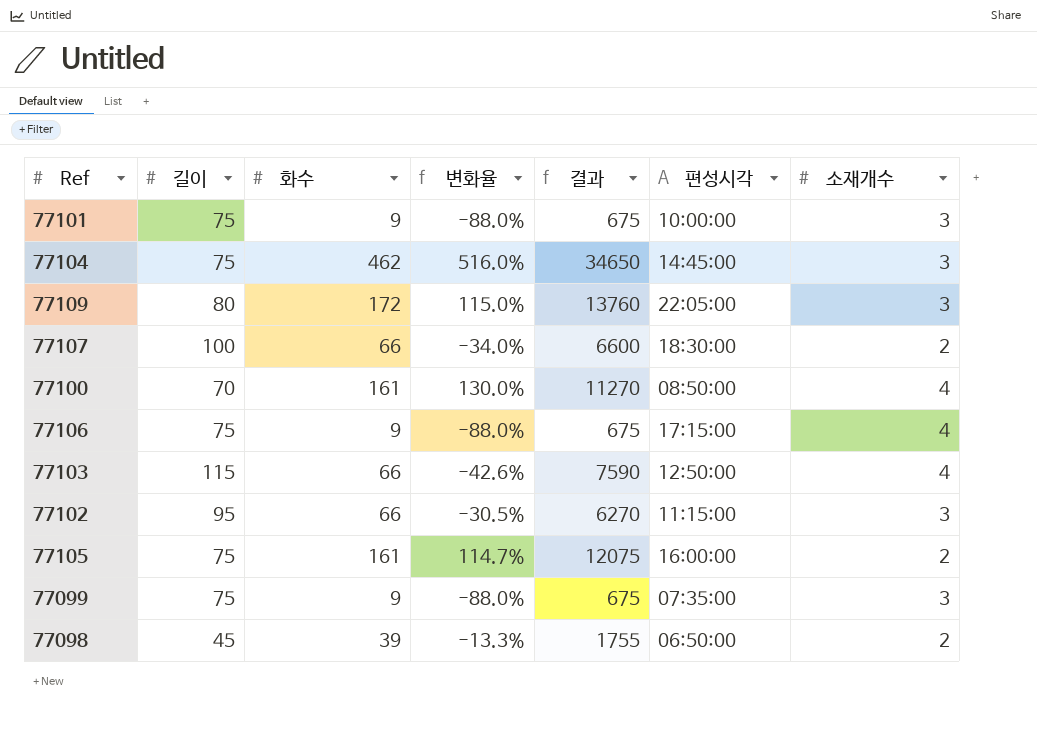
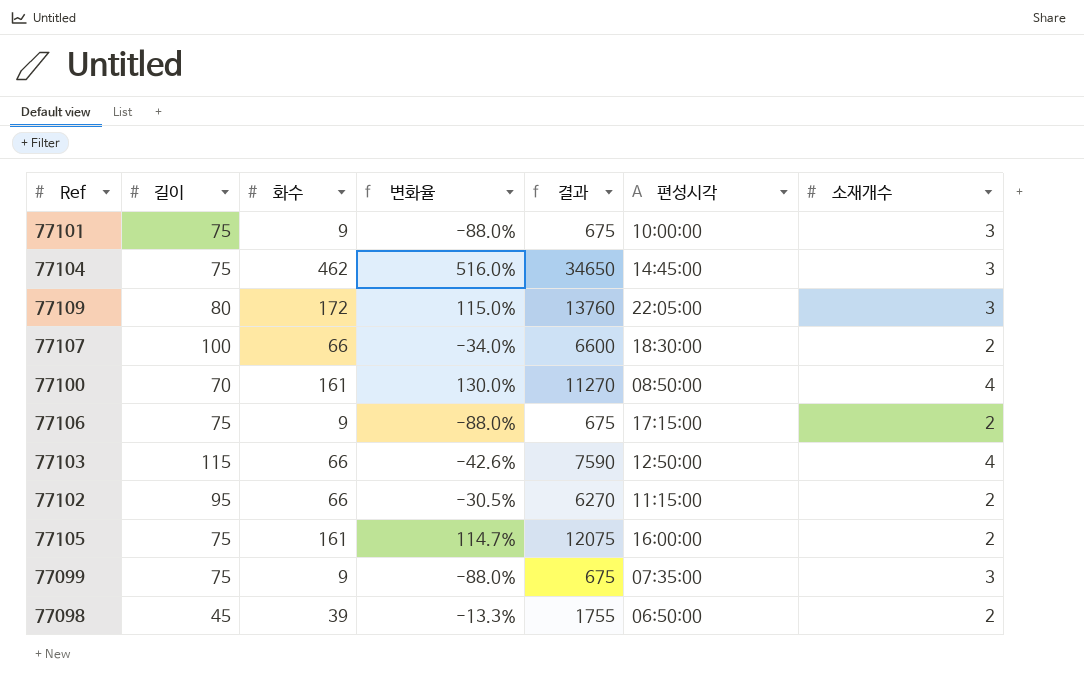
77106 | 소재개수: 4 -> 2
77102 | 소재개수: 3 -> 2

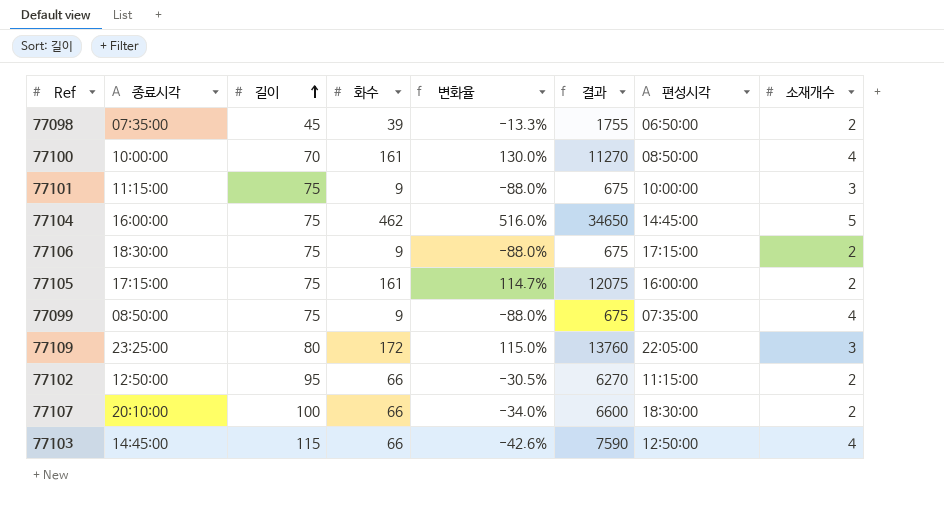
row order: none -> 길이 ascending
column 종료시각 | position: none -> 2
77104 | 소재개수: 3 -> 5
77099 | 소재개수: 3 -> 4

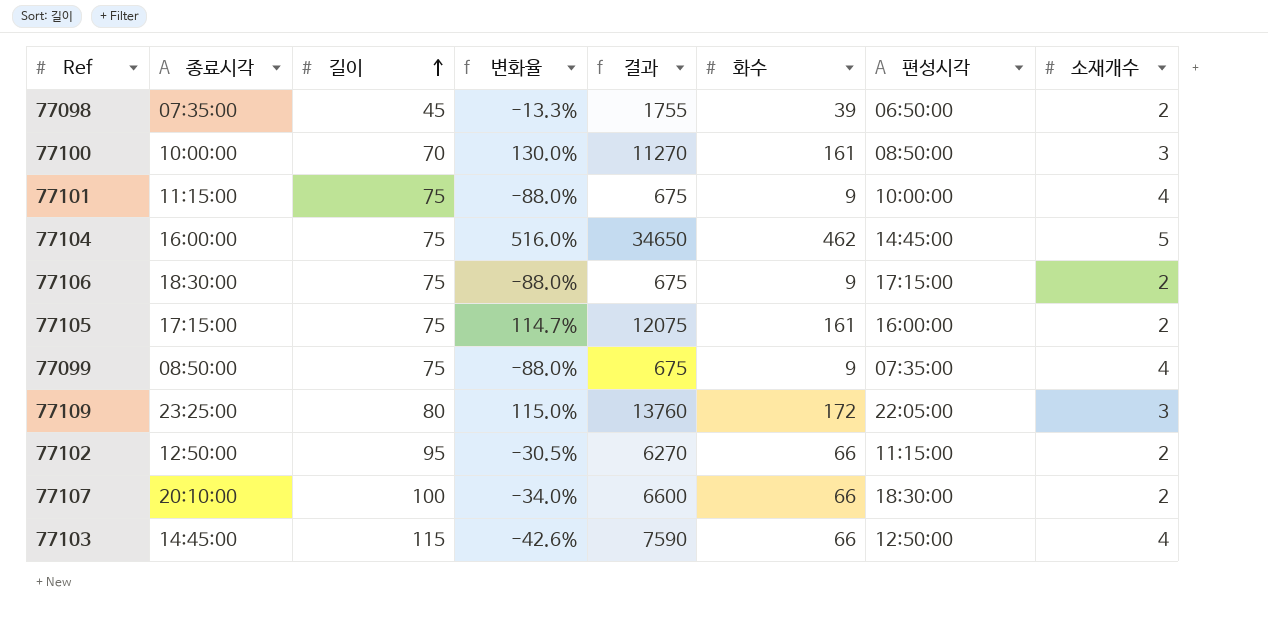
column 화수 | position: 4 -> 6
77100 | 소재개수: 4 -> 3
77101 | 소재개수: 3 -> 4

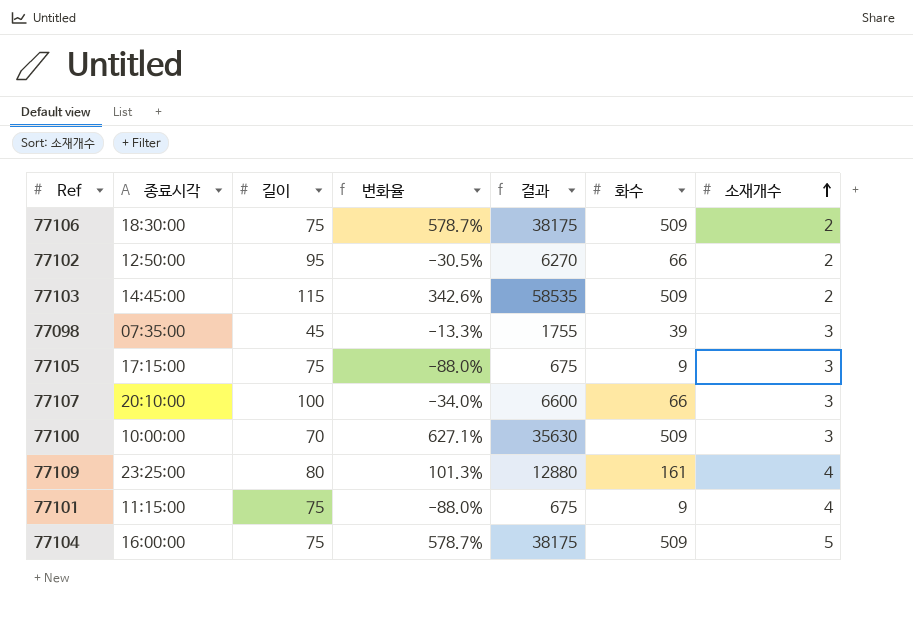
row order: 길이 ascending -> 소재개수 ascending
column 편성시각 | position: 7 -> none
row 77099: 08:50:00 | 75 | -88.0% | 675 | 9 | 07:35:00 | 4 -> none
77106 | 변화율: -88.0% -> 578.7%
77106 | 결과: 675 -> 38175
77106 | 화수: 9 -> 509
77103 | 변화율: -42.6% -> 342.6%
77103 | 결과: 7590 -> 58535
77103 | 화수: 66 -> 509
77103 | 소재개수: 4 -> 2
77098 | 소재개수: 2 -> 3
77105 | 변화율: 114.7% -> -88.0%
77105 | 결과: 12075 -> 675
77105 | 화수: 161 -> 9
77105 | 소재개수: 2 -> 3
77107 | 소재개수: 2 -> 3
77100 | 변화율: 130.0% -> 627.1%
77100 | 결과: 11270 -> 35630
77100 | 화수: 161 -> 509
77109 | 변화율: 115.0% -> 101.3%
77109 | 결과: 13760 -> 12880
77109 | 화수: 172 -> 161
77109 | 소재개수: 3 -> 4
77104 | 변화율: 516.0% -> 578.7%
77104 | 결과: 34650 -> 38175
77104 | 화수: 462 -> 509

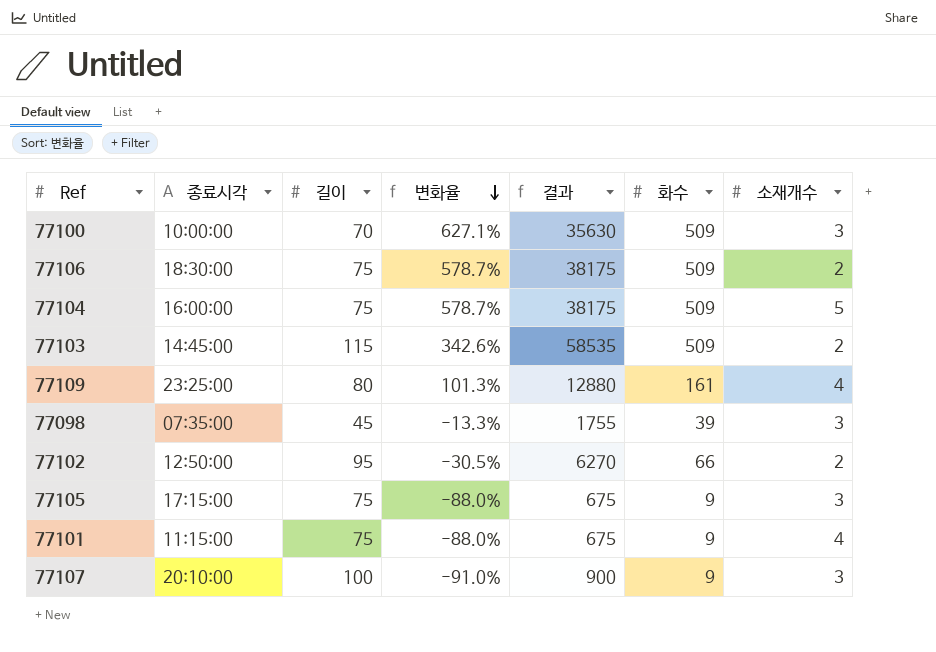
row order: 소재개수 ascending -> 변화율 descending
77107 | 변화율: -34.0% -> -91.0%
77107 | 결과: 6600 -> 900
77107 | 화수: 66 -> 9

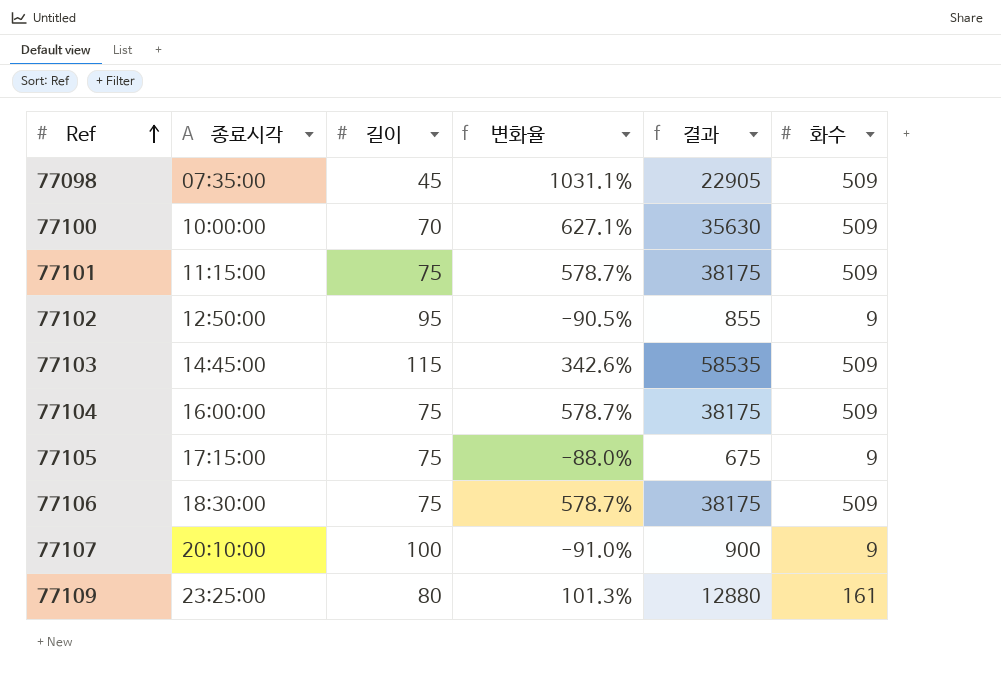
row order: 변화율 descending -> Ref ascending
column 소재개수 | position: 7 -> none
77098 | 변화율: -13.3% -> 1031.1%
77098 | 결과: 1755 -> 22905
77098 | 화수: 39 -> 509
77101 | 변화율: -88.0% -> 578.7%
77101 | 결과: 675 -> 38175
77101 | 화수: 9 -> 509
77102 | 변화율: -30.5% -> -90.5%
77102 | 결과: 6270 -> 855
77102 | 화수: 66 -> 9

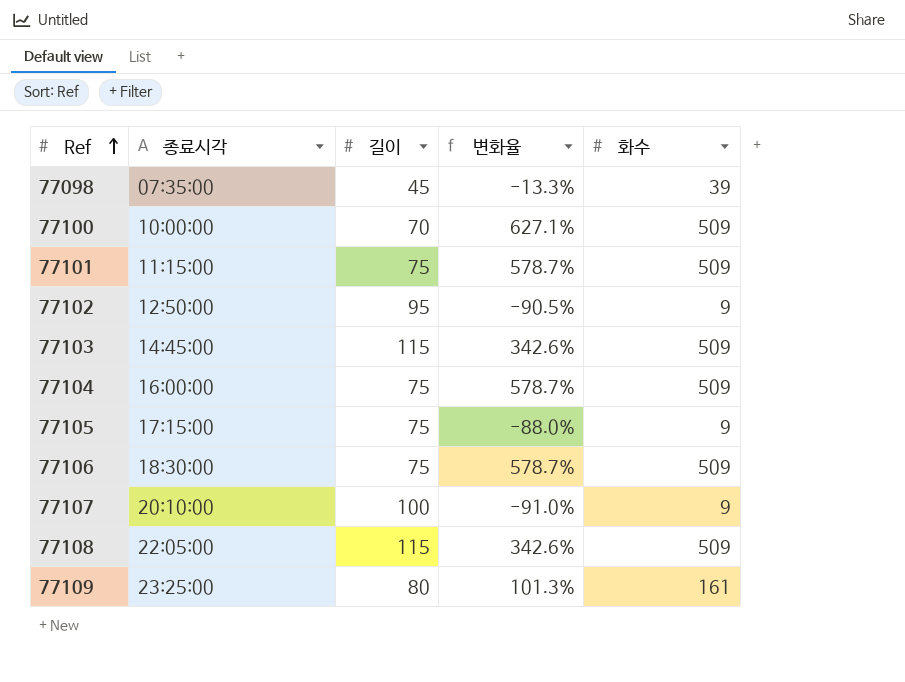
column 결과 | formula: [길이] * [화수] -> none
77098 | 변화율: 1031.1% -> -13.3%
77098 | 화수: 509 -> 39
row 77108: none -> 22:05:00 | 115 | 342.6% | 509

